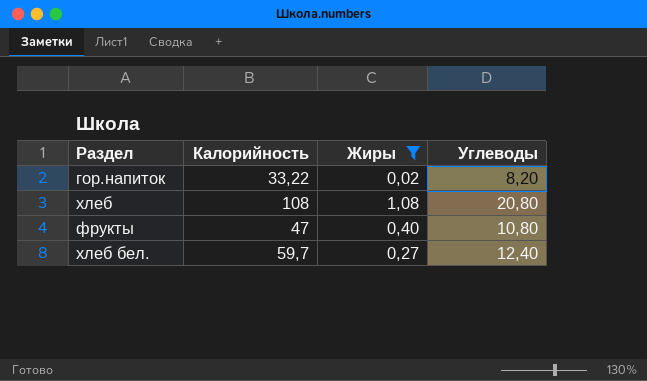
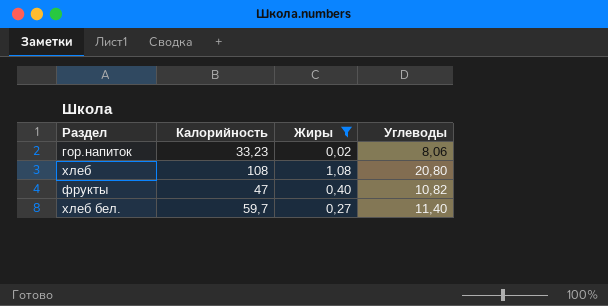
гор.напиток | Калорийность: 33,22 -> 33,23
гор.напиток | Углеводы: 8,20 -> 8,06
фрукты | Углеводы: 10,80 -> 10,82
хлеб бел. | Углеводы: 12,40 -> 11,40

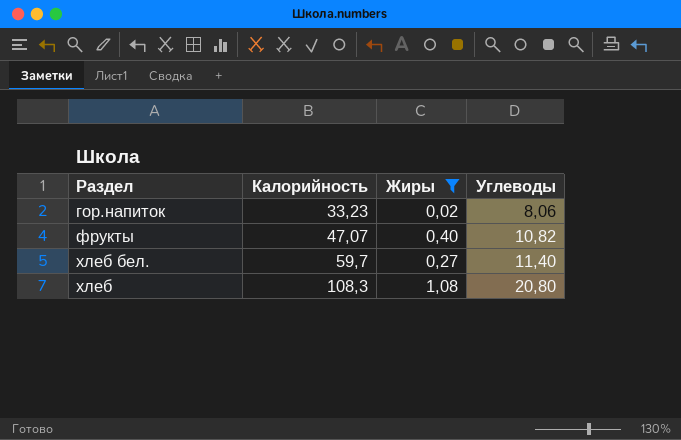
row order: none -> Калорийность ascending
фрукты | Калорийность: 47 -> 47,07
хлеб | Калорийность: 108 -> 108,3

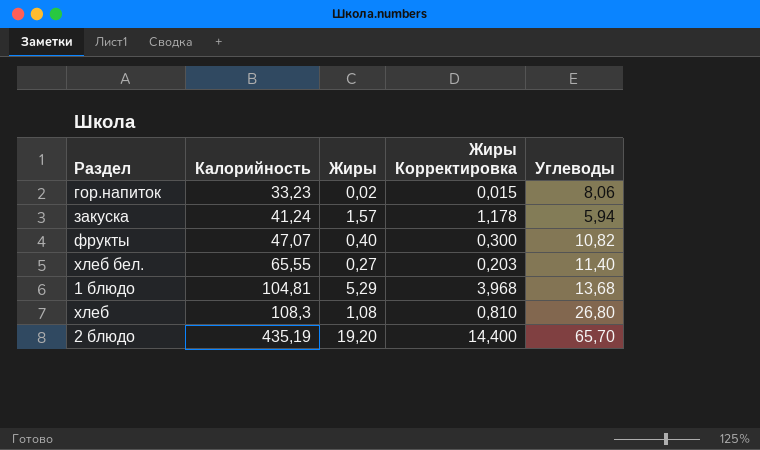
filter: Жиры <= 1,08 -> none
column Жиры Корректировка | formula: none -> [Жиры] * 0,75
хлеб бел. | Калорийность: 59,7 -> 65,55
хлеб | Углеводы: 20,80 -> 26,80

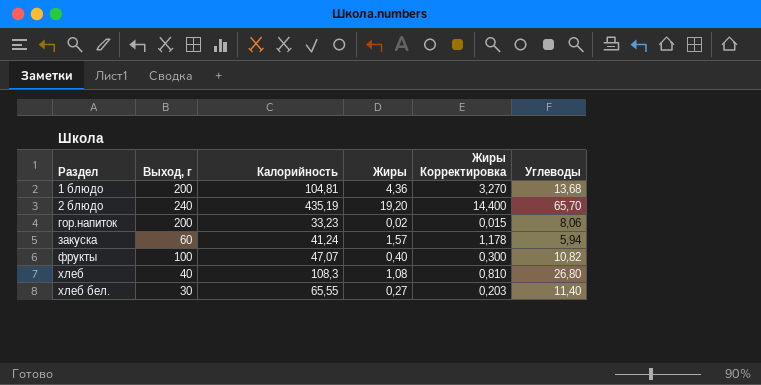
row order: Калорийность ascending -> Раздел ascending
column Выход, г | position: none -> 2
1 блюдо | Жиры: 5,29 -> 4,36
1 блюдо | Жиры Корректировка: 3,968 -> 3,270

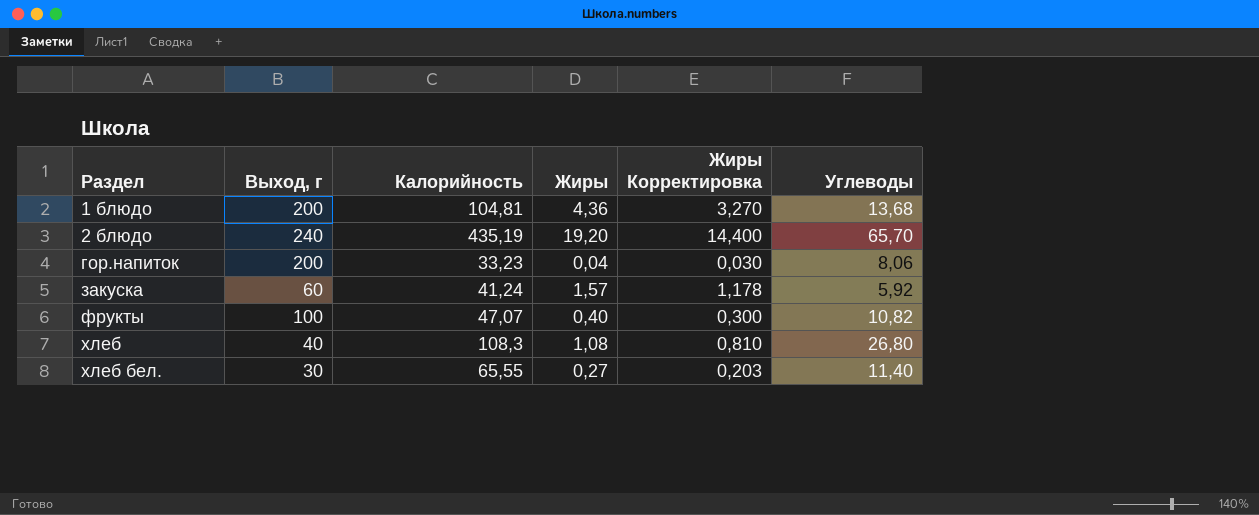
гор.напиток | Жиры: 0,02 -> 0,04
гор.напиток | Жиры Корректировка: 0,015 -> 0,030
закуска | Углеводы: 5,94 -> 5,92

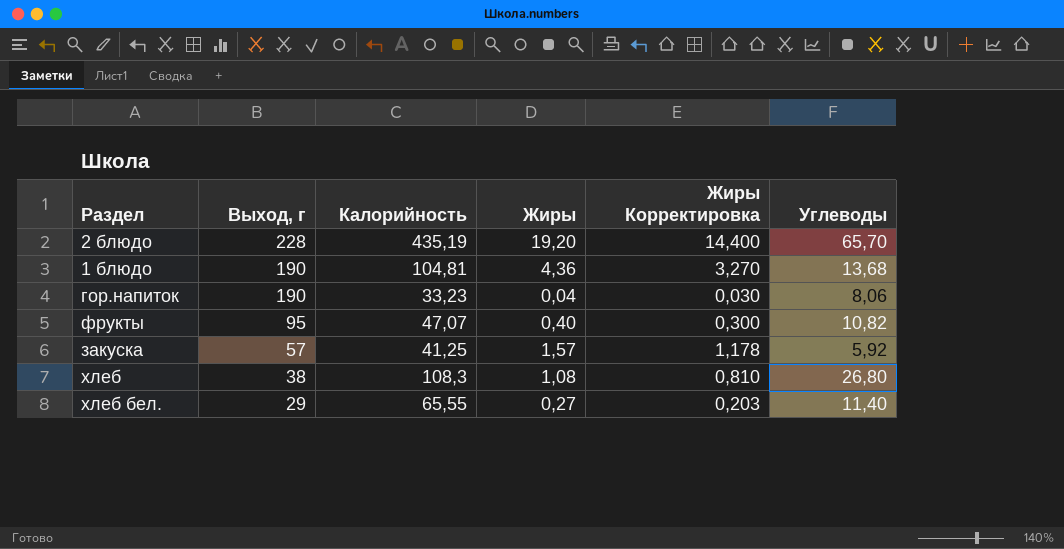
row order: Раздел ascending -> Выход, г descending
2 блюдо | Выход, г: 240 -> 228
1 блюдо | Выход, г: 200 -> 190
гор.напиток | Выход, г: 200 -> 190
фрукты | Выход, г: 100 -> 95
закуска | Выход, г: 60 -> 57
закуска | Калорийность: 41,24 -> 41,25
хлеб | Выход, г: 40 -> 38
хлеб бел. | Выход, г: 30 -> 29

